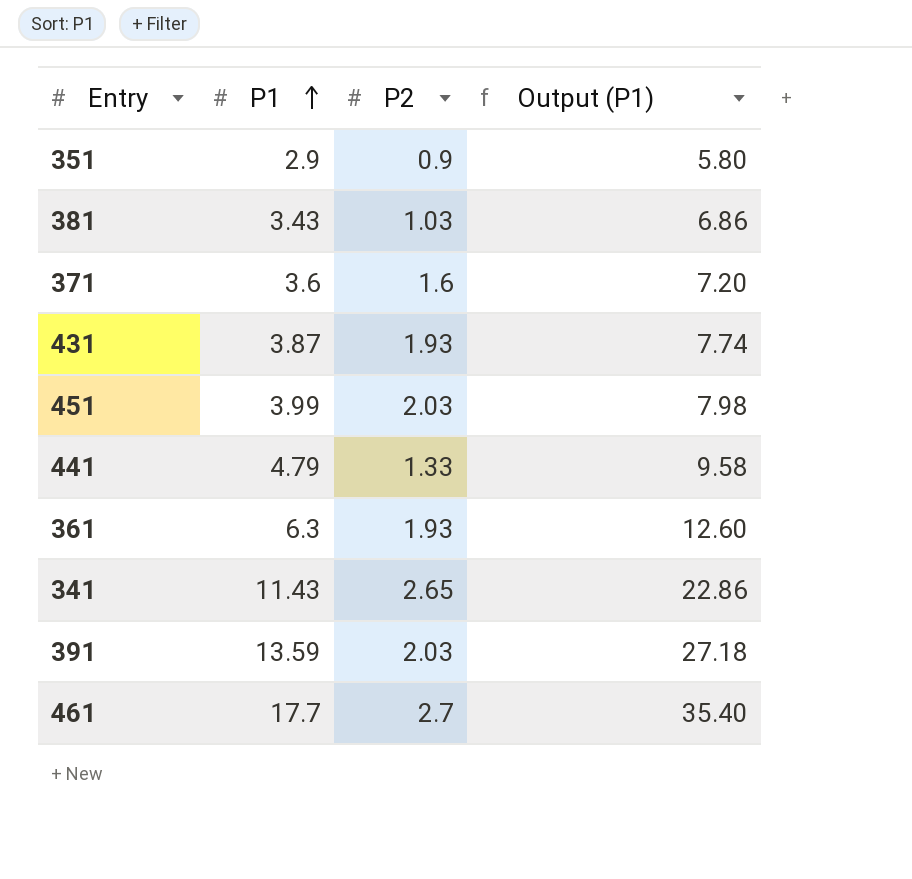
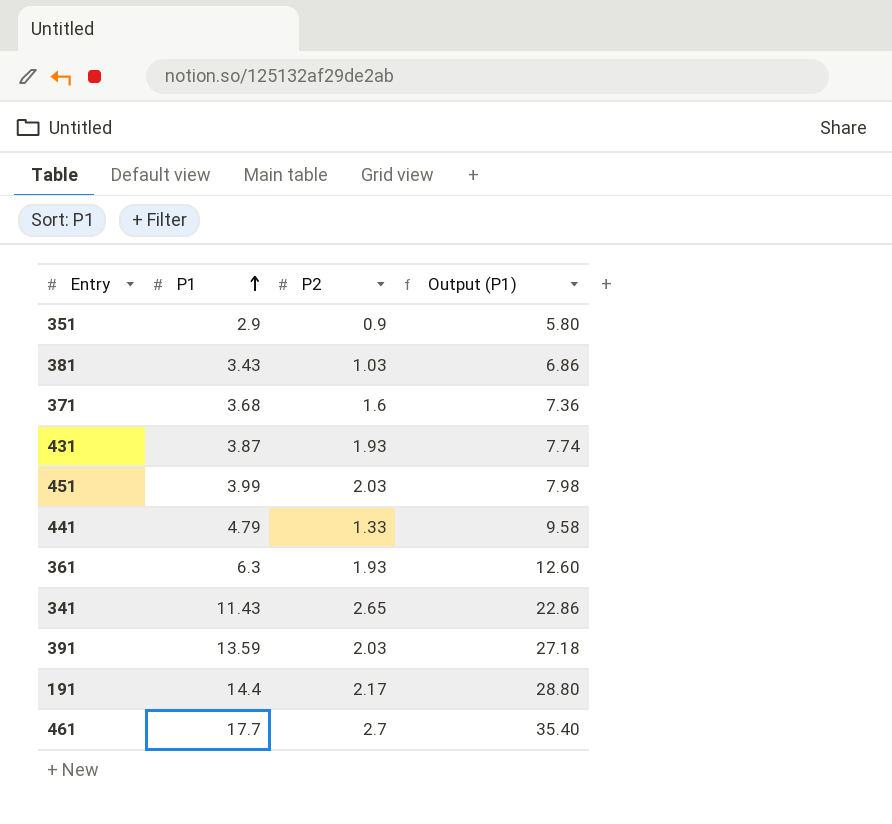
371 | P1: 3.6 -> 3.68
371 | Output (P1): 7.20 -> 7.36
row 191: none -> 14.4 | 2.17 | 28.80

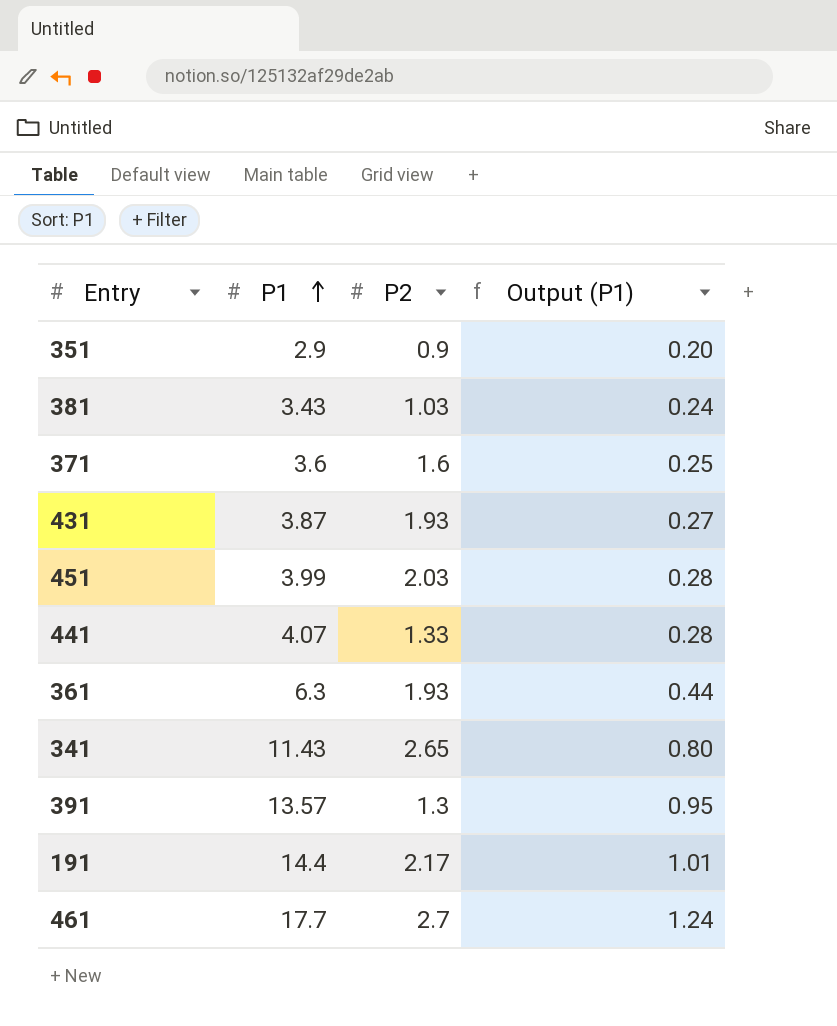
column Output (P1) | formula: [P1] * 2 -> [P1] * 0.07
371 | P1: 3.68 -> 3.6
441 | P1: 4.79 -> 4.07
391 | P1: 13.59 -> 13.57
391 | P2: 2.03 -> 1.3

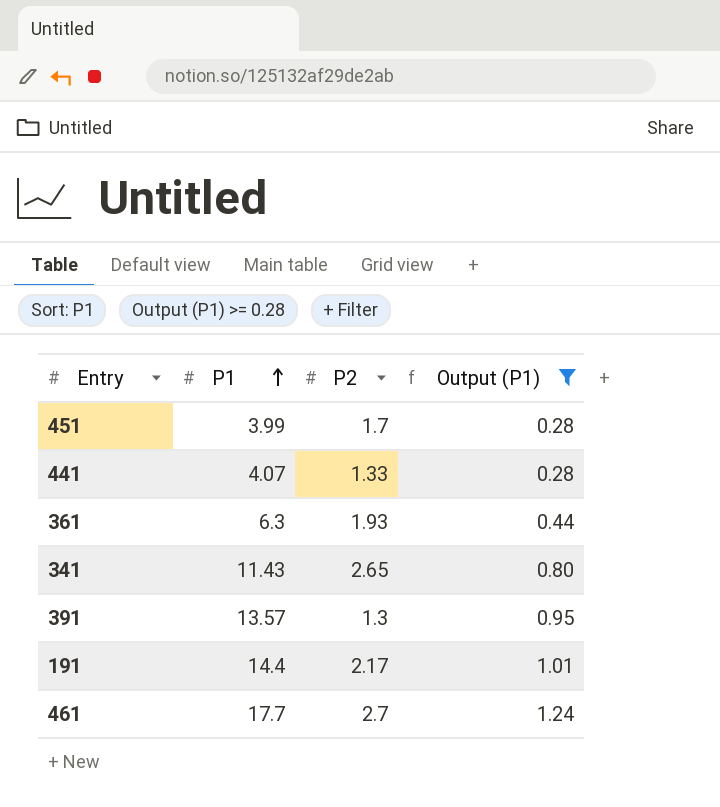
filter: none -> Output (P1) >= 0.28
451 | P2: 2.03 -> 1.7

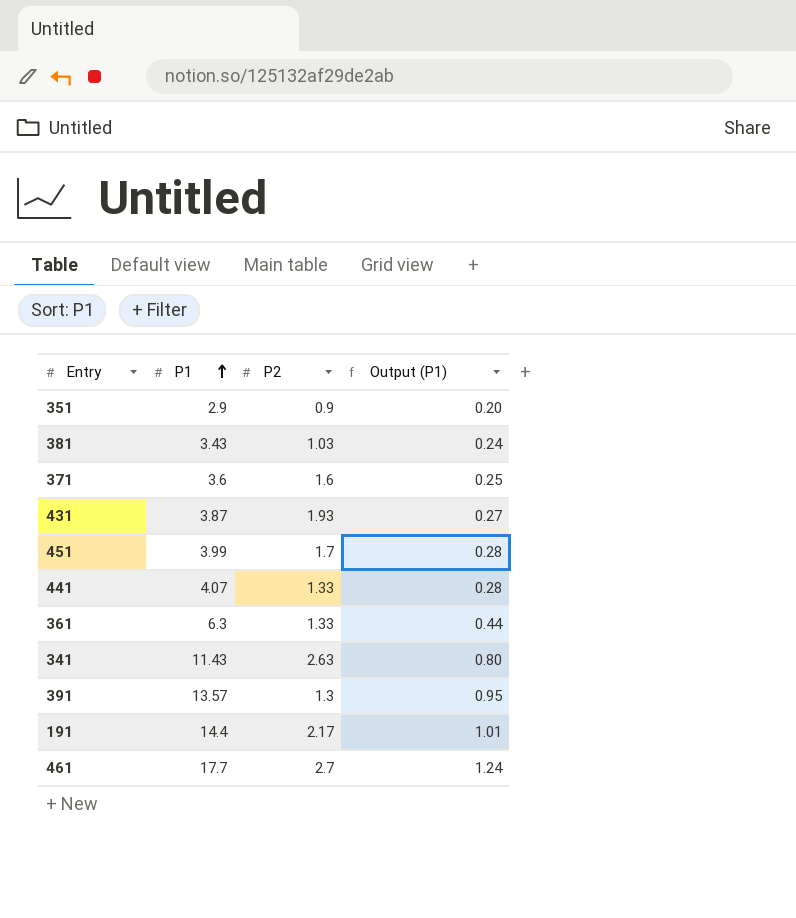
filter: Output (P1) >= 0.28 -> none
361 | P2: 1.93 -> 1.33
341 | P2: 2.65 -> 2.63

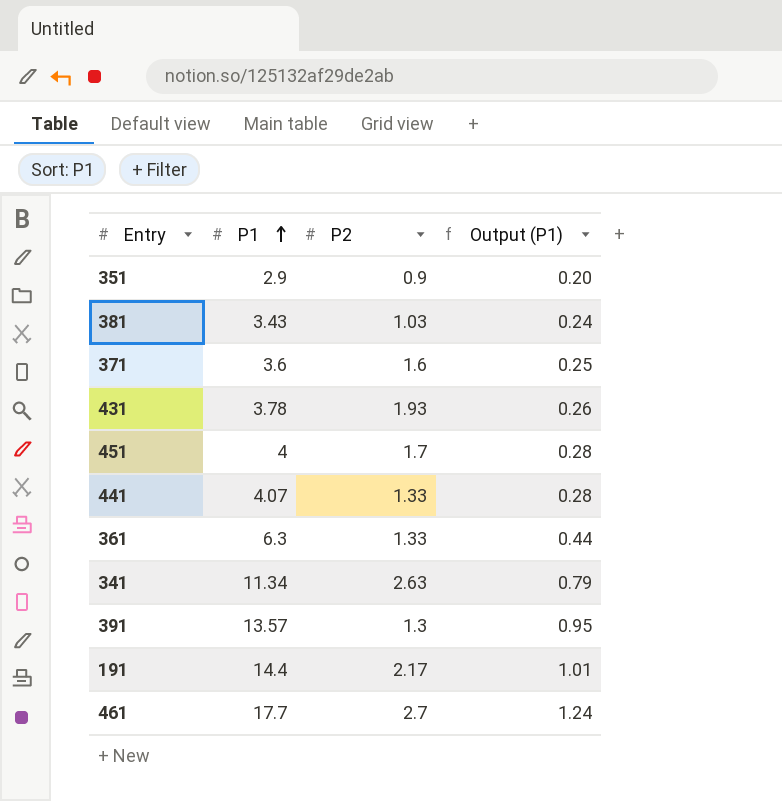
431 | P1: 3.87 -> 3.78
431 | Output (P1): 0.27 -> 0.26
451 | P1: 3.99 -> 4
341 | P1: 11.43 -> 11.34
341 | Output (P1): 0.80 -> 0.79

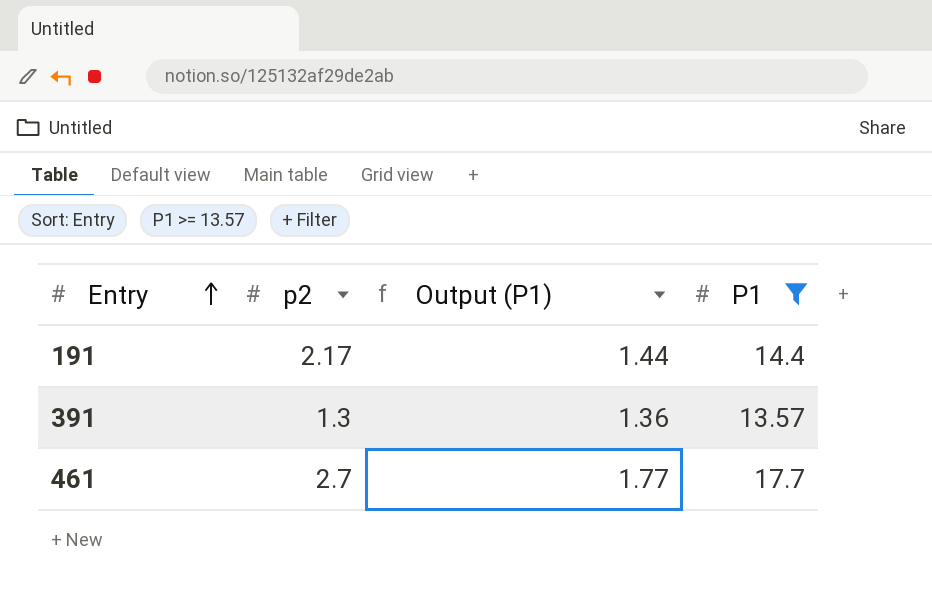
filter: none -> P1 >= 13.57
row order: P1 ascending -> Entry ascending
column name: P2 -> p2
column Output (P1) | formula: [P1] * 0.07 -> [P1] * 0.1
column P1 | position: 2 -> 4

